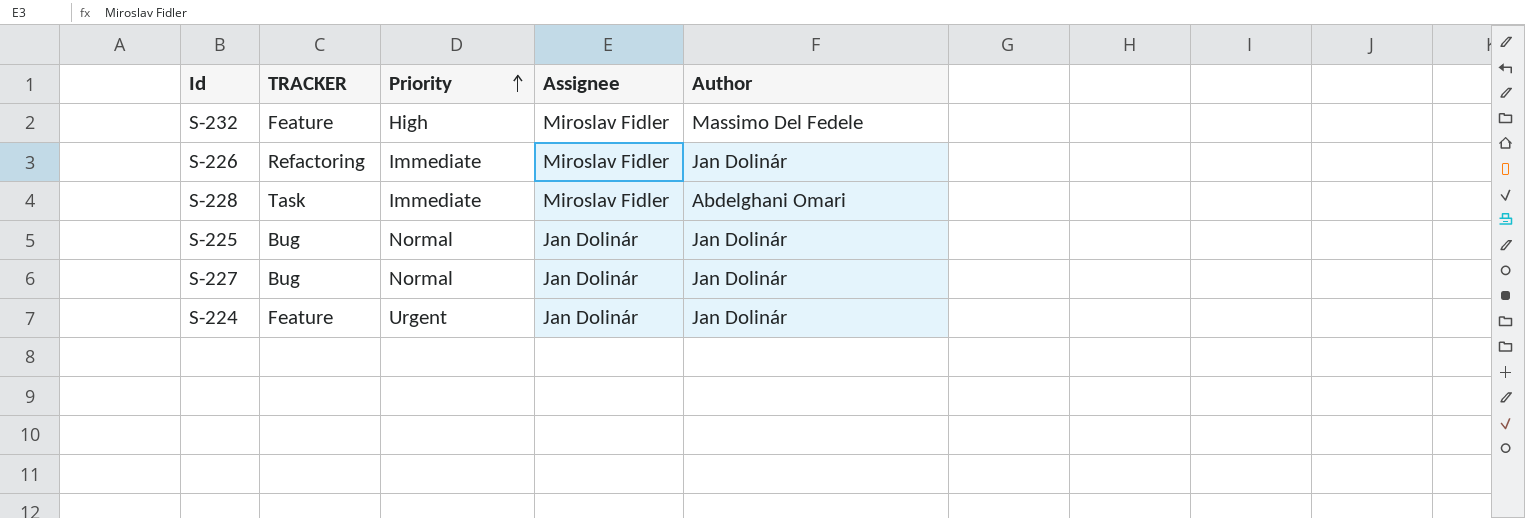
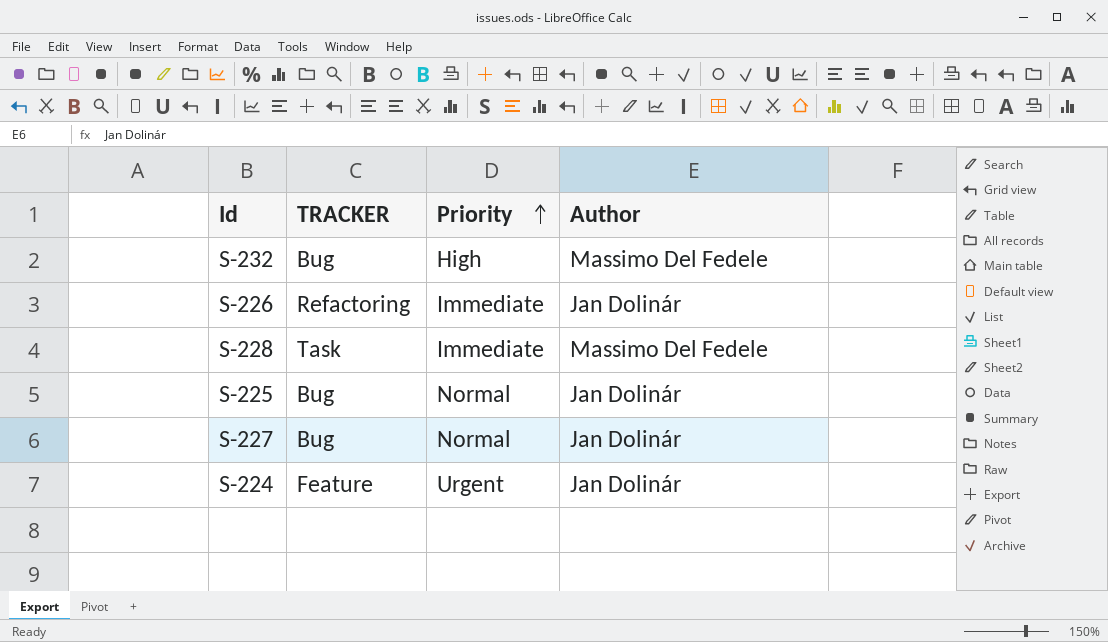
column Assignee | position: 4 -> none
S-232 | TRACKER: Feature -> Bug
S-228 | Author: Abdelghani Omari -> Massimo Del Fedele

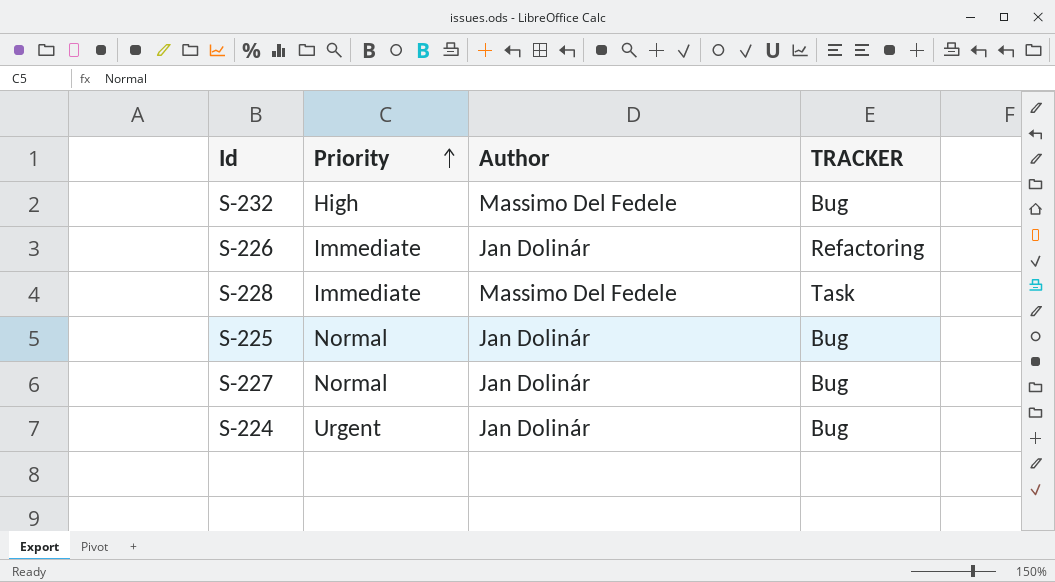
column TRACKER | position: 2 -> 4
S-224 | TRACKER: Feature -> Bug

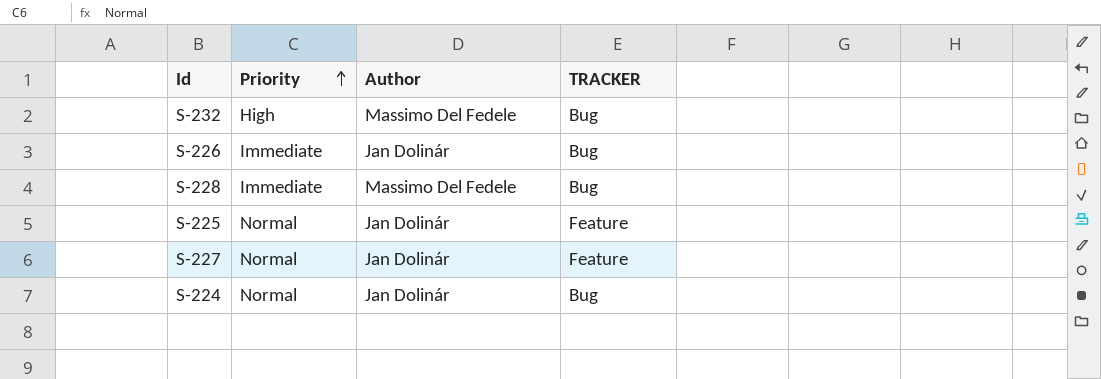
S-226 | TRACKER: Refactoring -> Bug
S-228 | TRACKER: Task -> Bug
S-225 | TRACKER: Bug -> Feature
S-227 | TRACKER: Bug -> Feature
S-224 | Priority: Urgent -> Normal

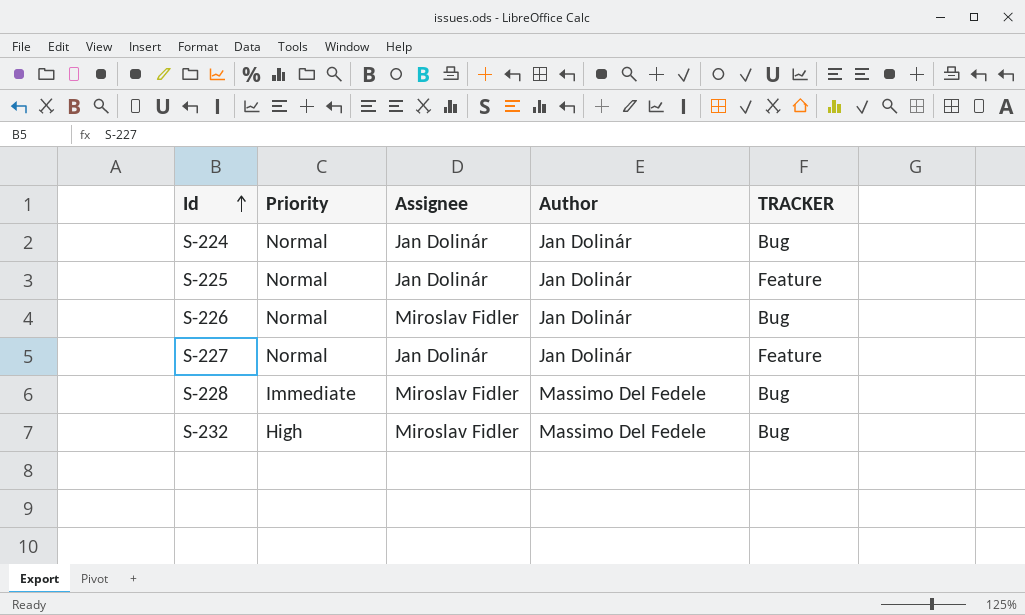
row order: Priority ascending -> Id ascending
column Assignee | position: none -> 3
S-226 | Priority: Immediate -> Normal

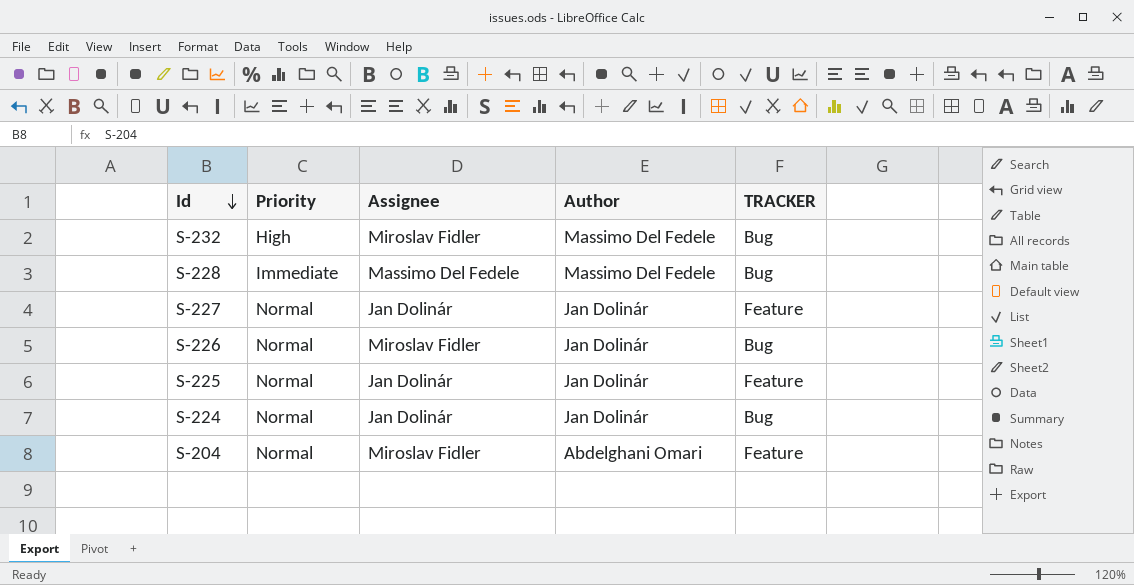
row order: Id ascending -> Id descending
S-228 | Assignee: Miroslav Fidler -> Massimo Del Fedele
row S-204: none -> Normal | Miroslav Fidler | Abdelghani Omari | Feature

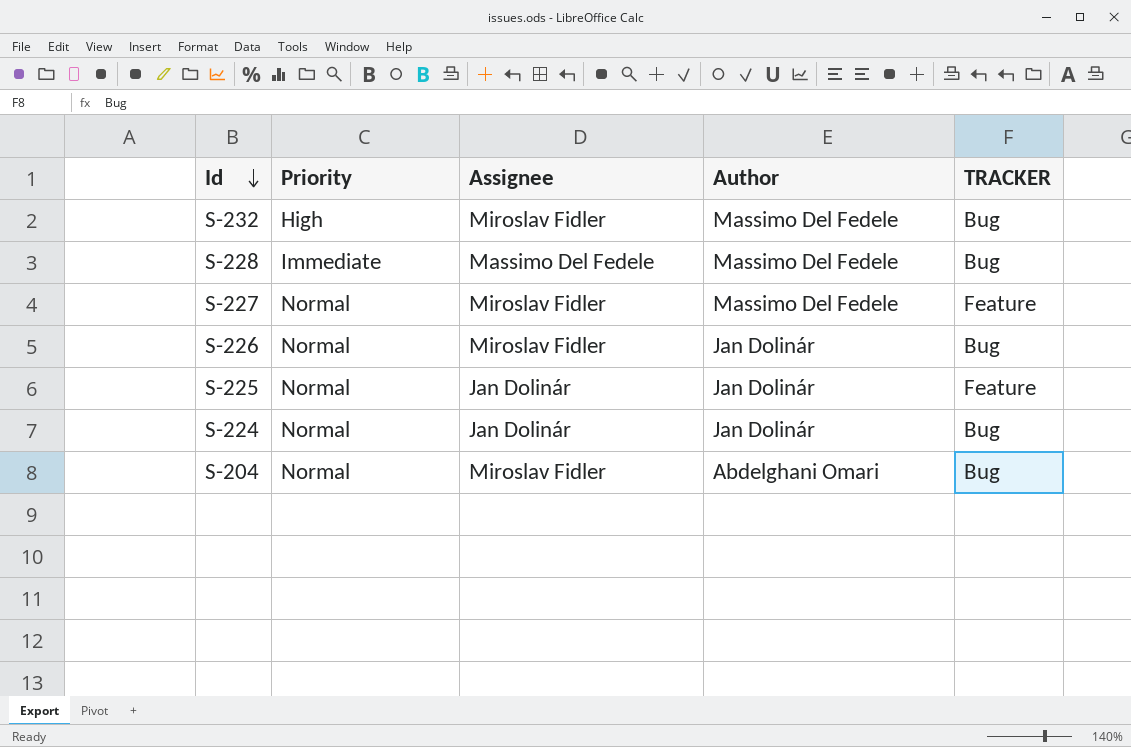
S-227 | Assignee: Jan Dolinár -> Miroslav Fidler
S-227 | Author: Jan Dolinár -> Massimo Del Fedele
S-204 | TRACKER: Feature -> Bug

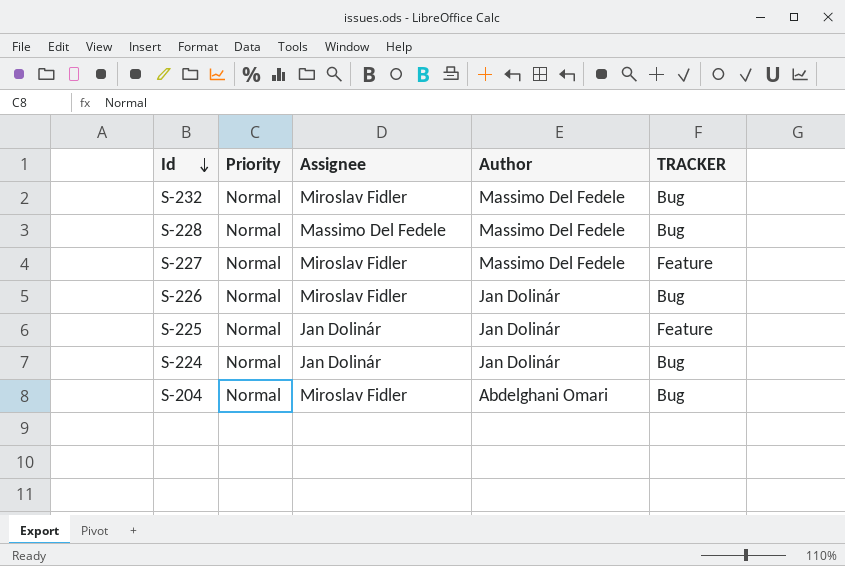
S-232 | Priority: High -> Normal
S-228 | Priority: Immediate -> Normal

